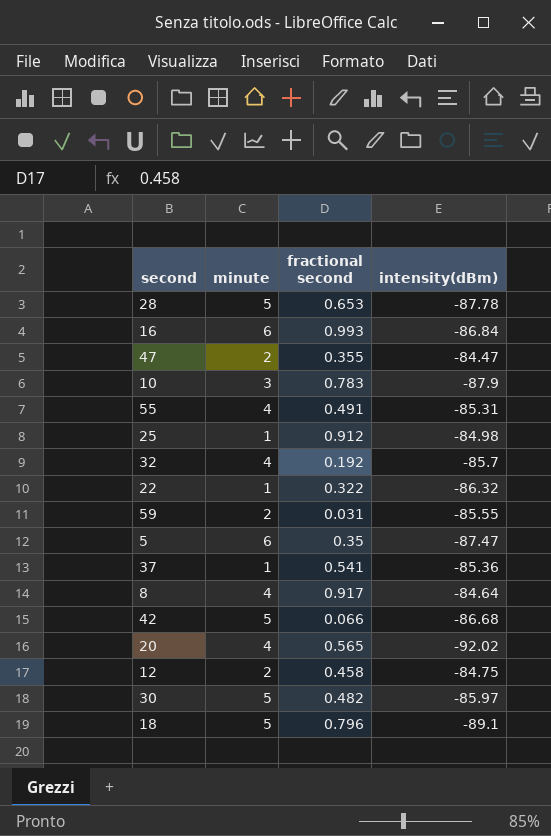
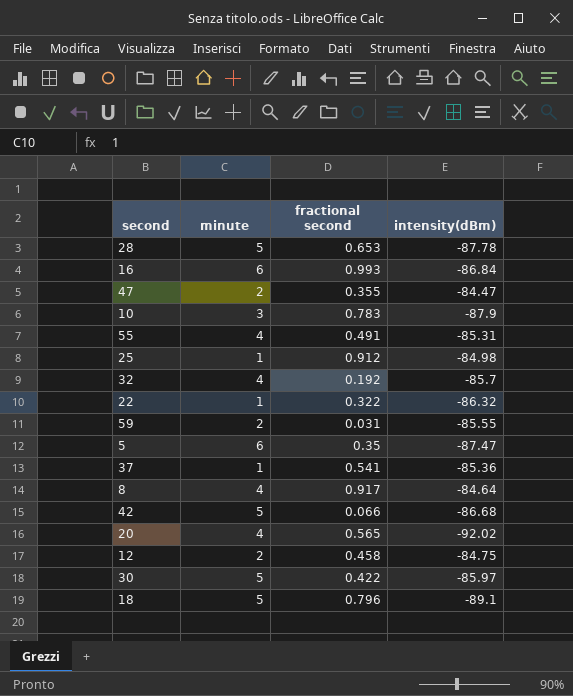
30 | fractional second: 0.482 -> 0.422

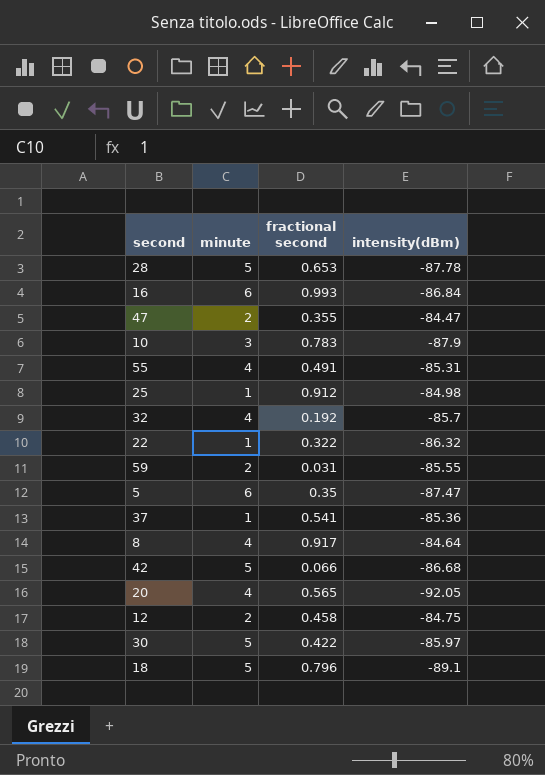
20 | intensity(dBm): -92.02 -> -92.05

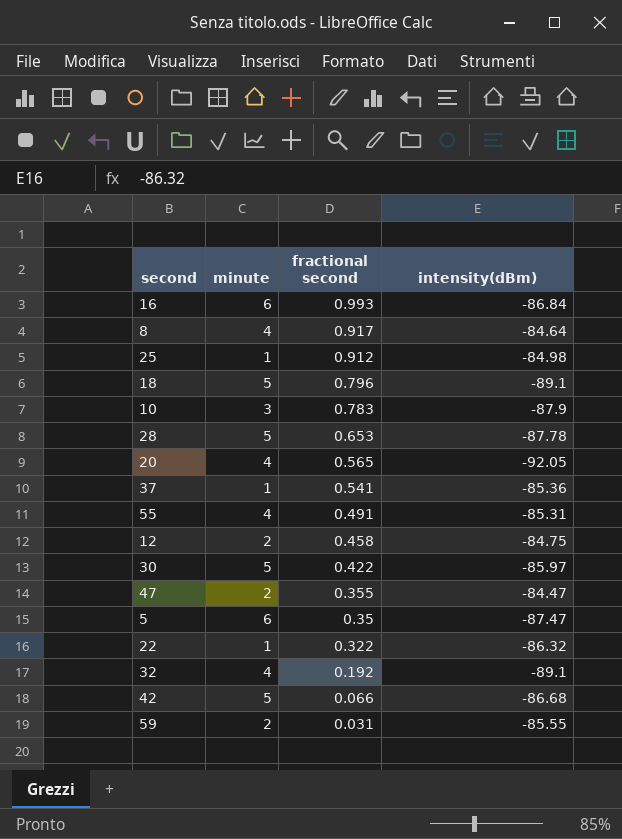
row order: none -> fractional second descending
32 | intensity(dBm): -85.7 -> -89.1

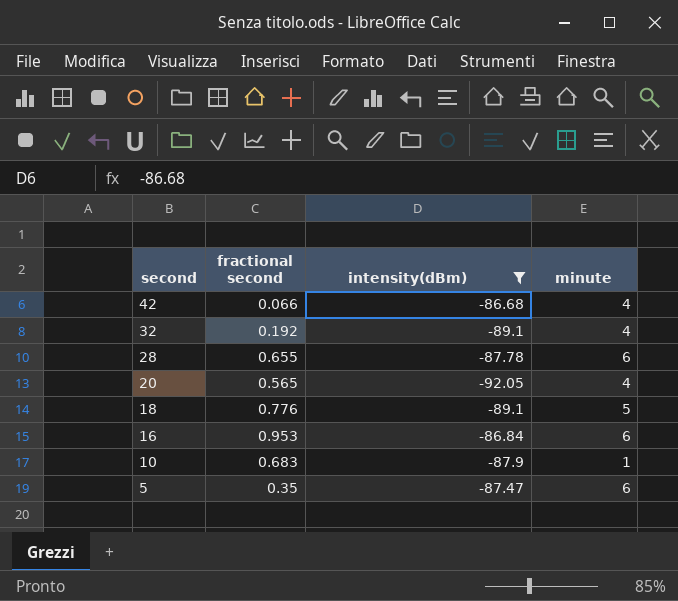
filter: none -> intensity(dBm) <= -86.68
row order: fractional second descending -> second descending
column minute | position: 2 -> 4
42 | minute: 5 -> 4
28 | fractional second: 0.653 -> 0.655
28 | minute: 5 -> 6
18 | fractional second: 0.796 -> 0.776
16 | fractional second: 0.993 -> 0.953
10 | fractional second: 0.783 -> 0.683
10 | minute: 3 -> 1

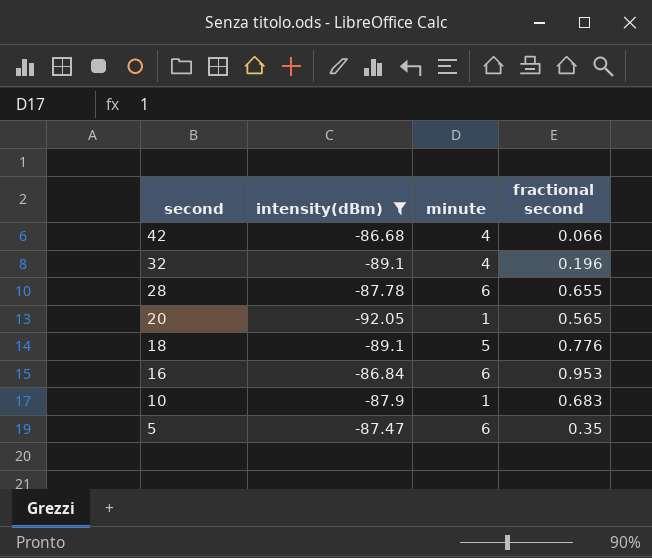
column fractional second | position: 2 -> 4
32 | fractional second: 0.192 -> 0.196
20 | minute: 4 -> 1

